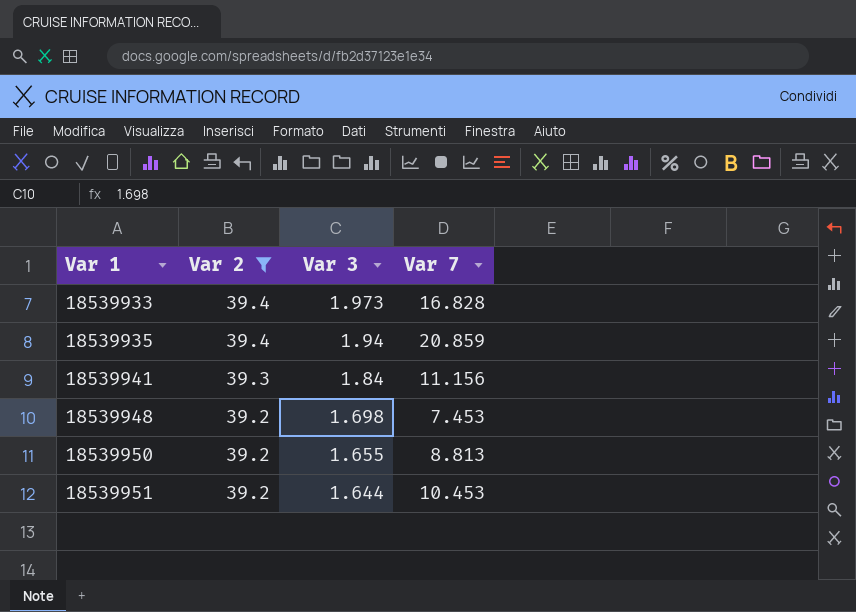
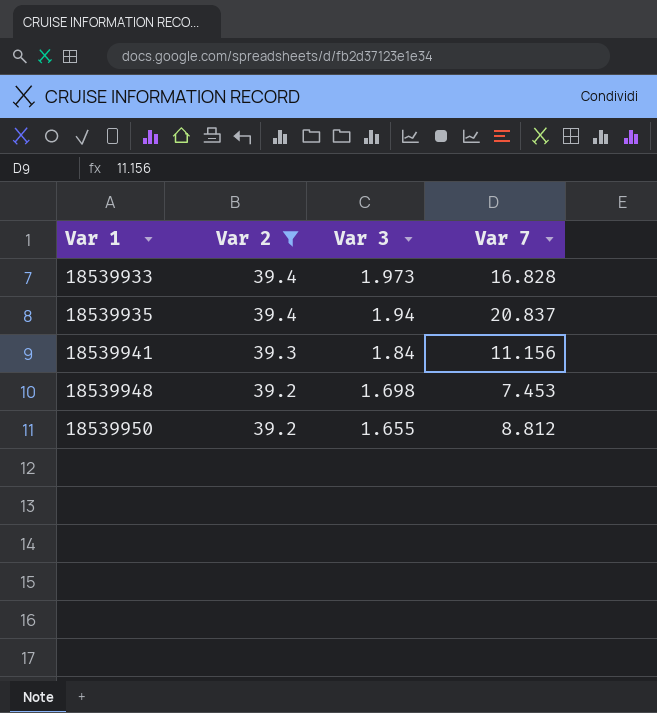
row 18539951: 39.2 | 1.644 | 10.453 -> none
18539935 | Var 7: 20.859 -> 20.837
18539950 | Var 7: 8.813 -> 8.812

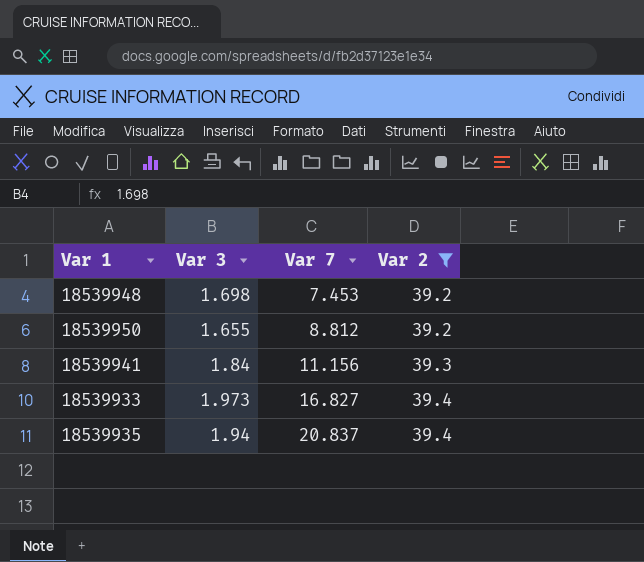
row order: Var 1 ascending -> Var 7 ascending
column Var 2 | position: 2 -> 4
18539933 | Var 7: 16.828 -> 16.827

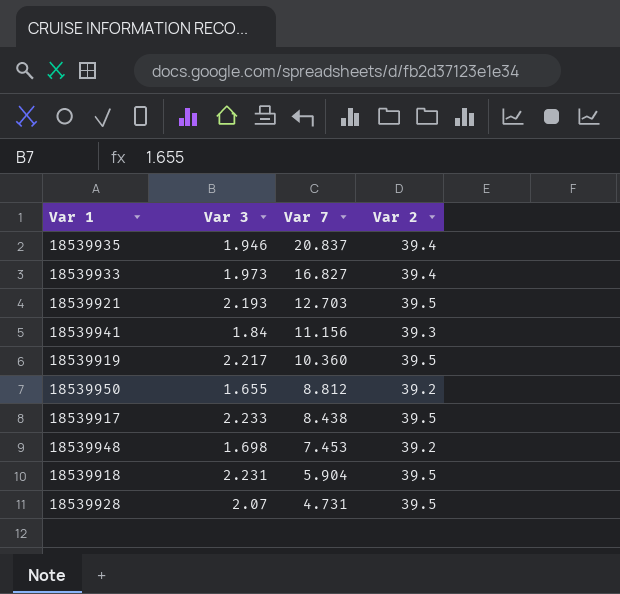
filter: Var 2 != 39.5 -> none
row order: Var 7 ascending -> Var 7 descending
18539935 | Var 3: 1.94 -> 1.946

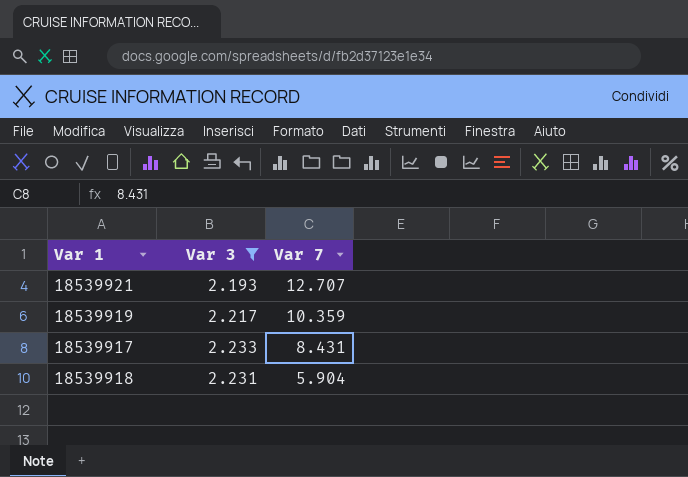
filter: none -> Var 3 >= 2.193
column Var 2 | position: 4 -> none
18539921 | Var 7: 12.703 -> 12.707
18539919 | Var 7: 10.360 -> 10.359
18539917 | Var 7: 8.438 -> 8.431

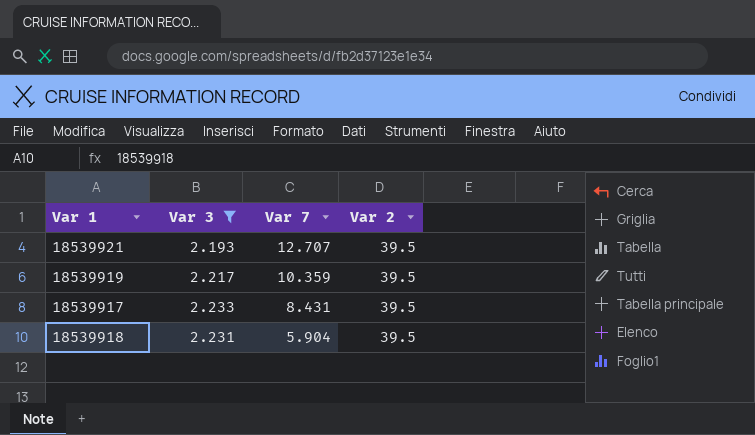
column Var 2 | position: none -> 4

